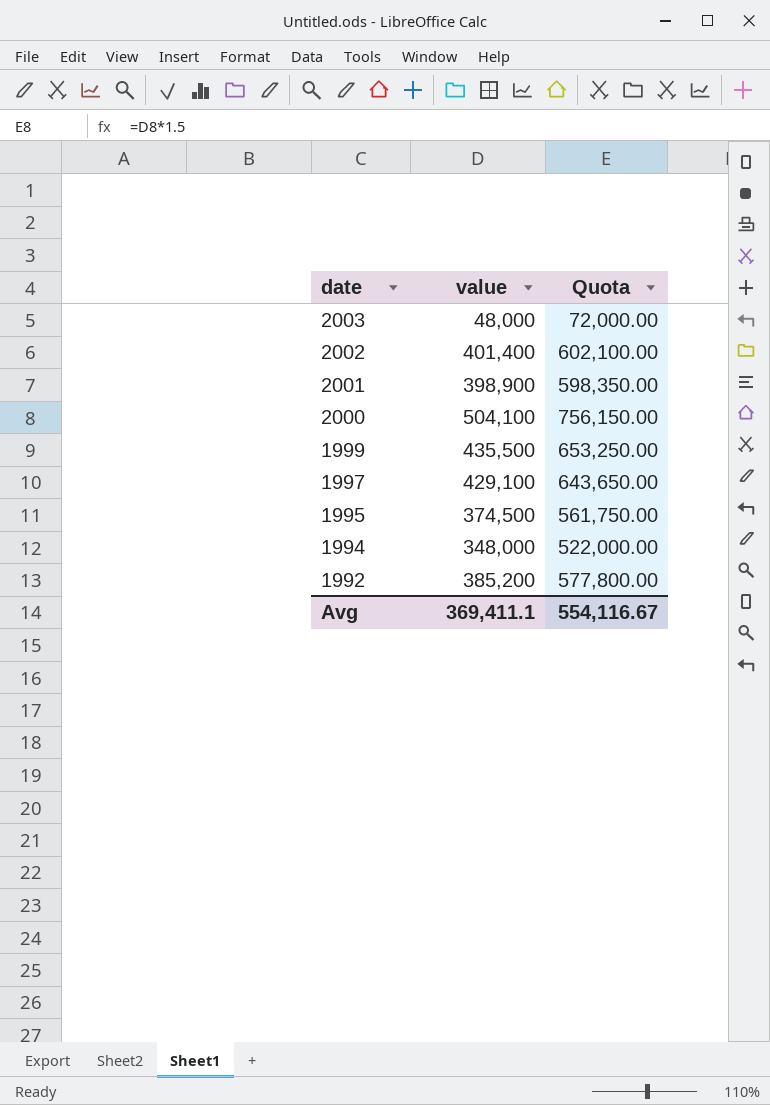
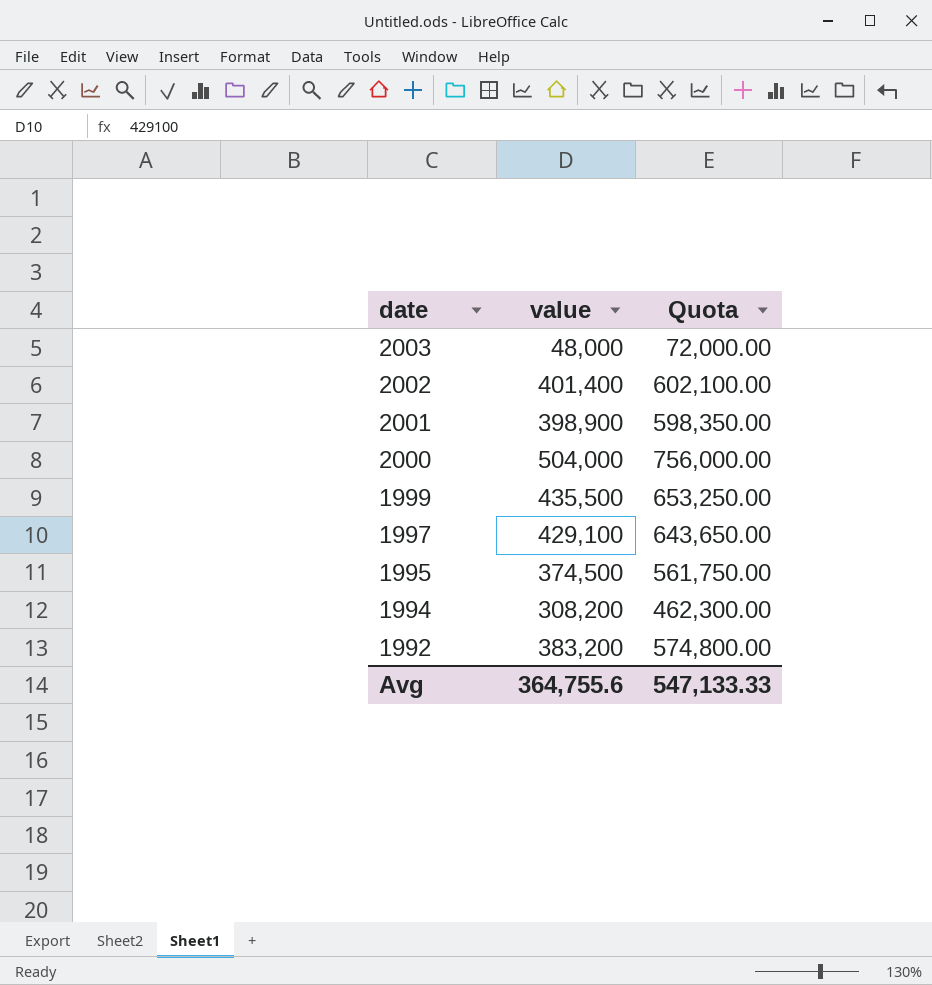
2000 | value: 504,100 -> 504,000
2000 | Quota: 756,150.00 -> 756,000.00
1994 | value: 348,000 -> 308,200
1994 | Quota: 522,000.00 -> 462,300.00
1992 | value: 385,200 -> 383,200
1992 | Quota: 577,800.00 -> 574,800.00
Avg | value: 369,411.1 -> 364,755.6
Avg | Quota: 554,116.67 -> 547,133.33

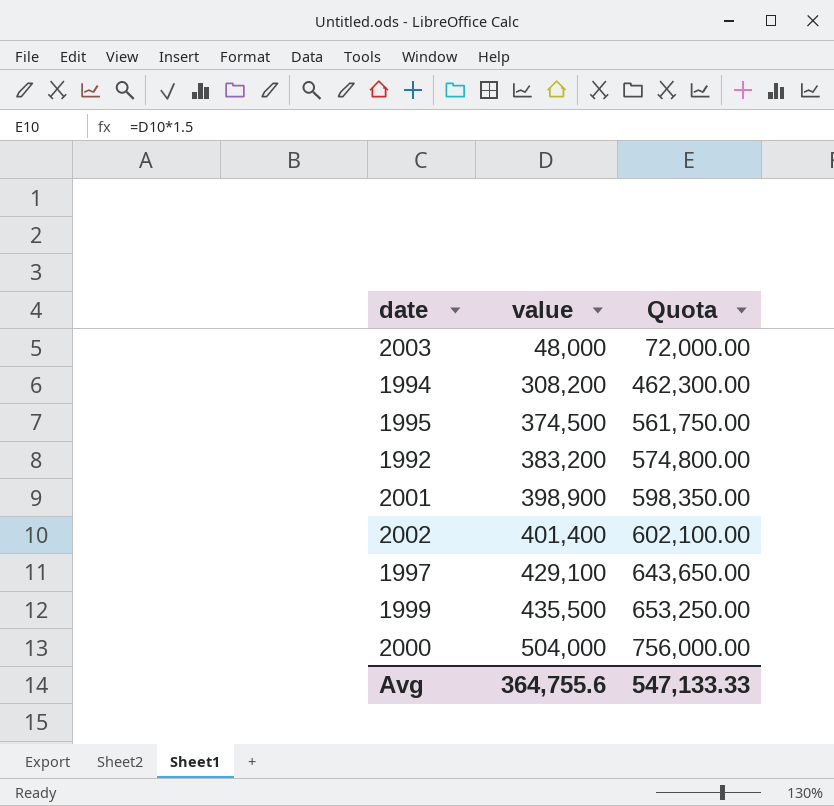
row order: date descending -> value ascending

